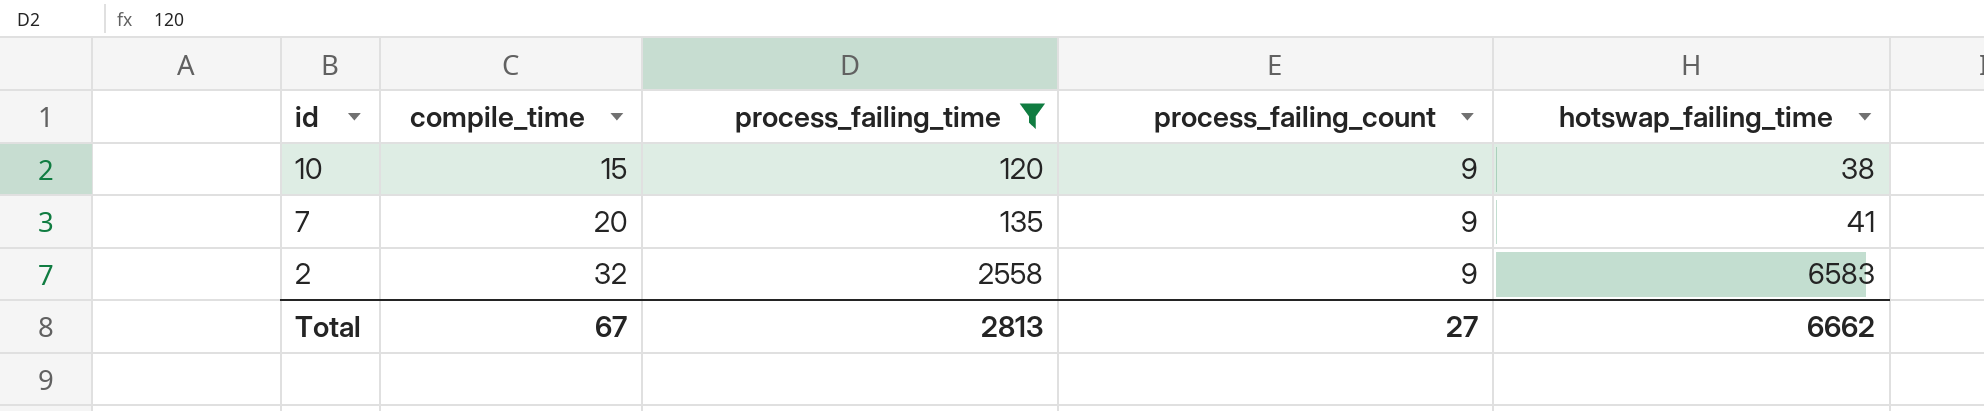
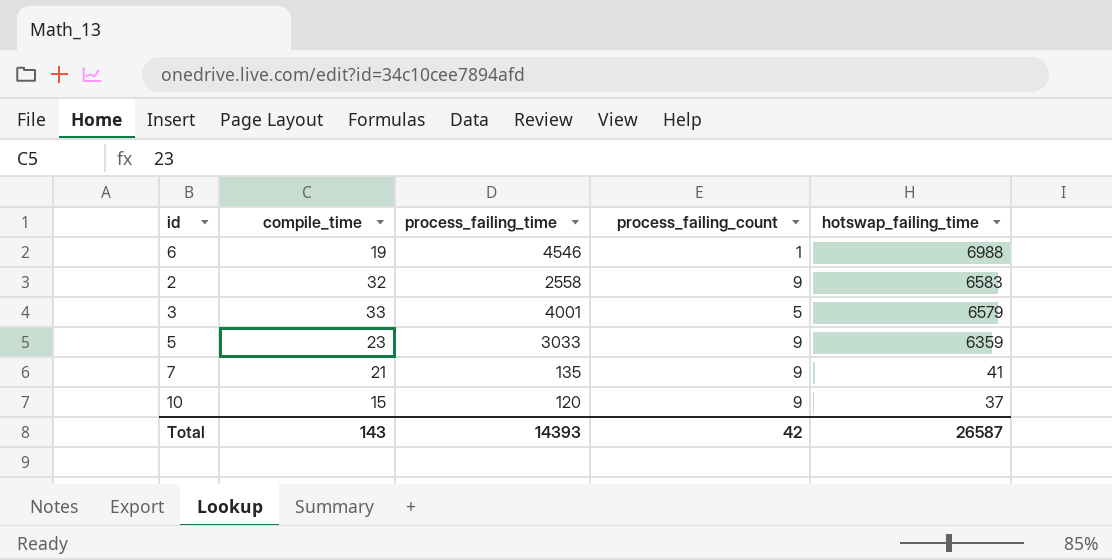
filter: process_failing_time <= 2558 -> none
row order: id descending -> hotswap_failing_time descending
7 | compile_time: 20 -> 21
10 | hotswap_failing_time: 38 -> 37
Total | compile_time: 67 -> 143
Total | process_failing_time: 2813 -> 14393
Total | process_failing_count: 27 -> 42
Total | hotswap_failing_time: 6662 -> 26587

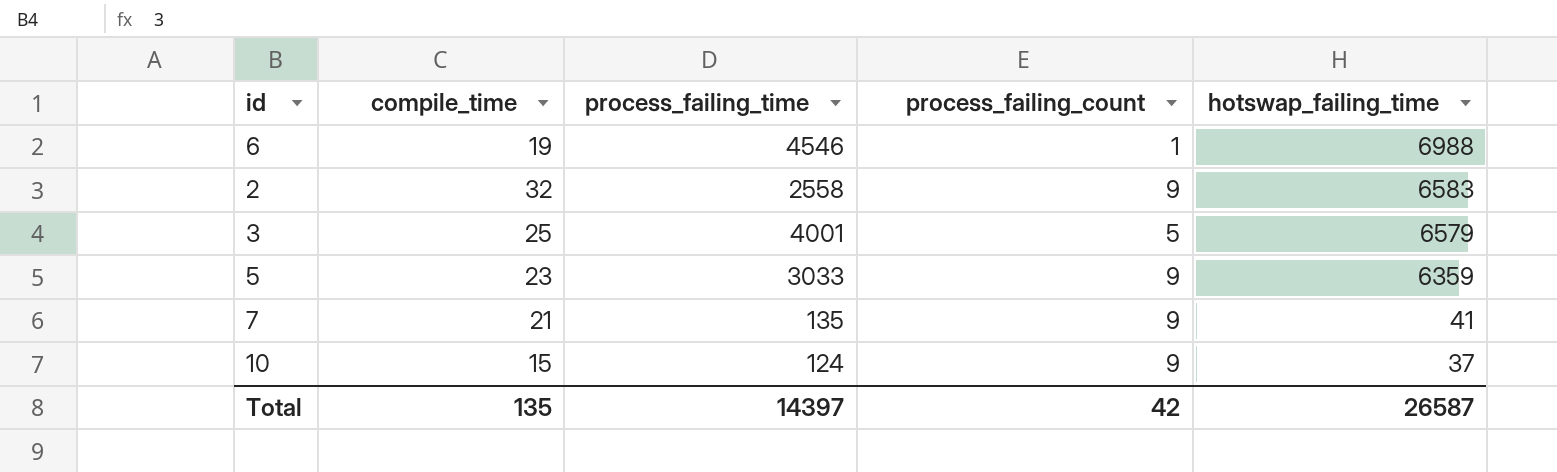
3 | compile_time: 33 -> 25
10 | process_failing_time: 120 -> 124
Total | compile_time: 143 -> 135
Total | process_failing_time: 14393 -> 14397

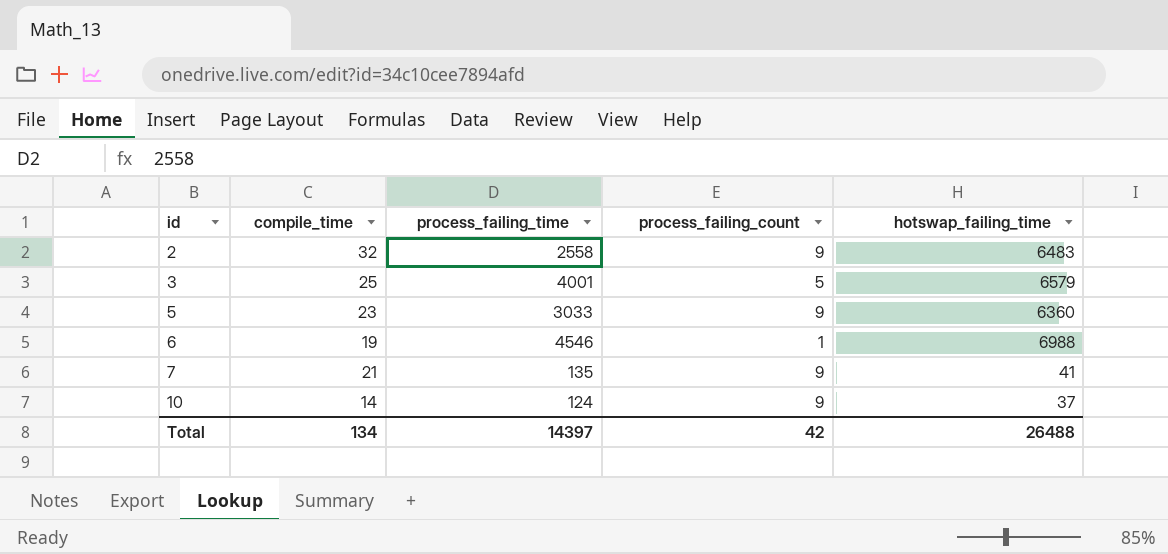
row order: hotswap_failing_time descending -> id ascending
2 | hotswap_failing_time: 6583 -> 6483
5 | hotswap_failing_time: 6359 -> 6360
10 | compile_time: 15 -> 14
Total | compile_time: 135 -> 134
Total | hotswap_failing_time: 26587 -> 26488

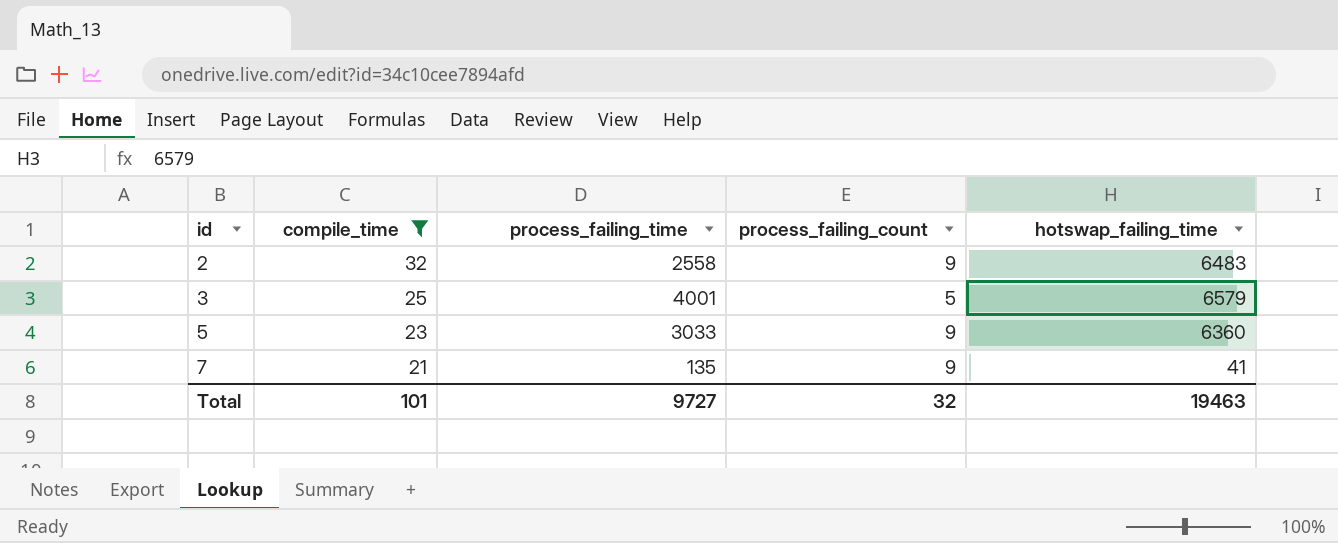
filter: none -> compile_time >= 21
Total | compile_time: 134 -> 101
Total | process_failing_time: 14397 -> 9727
Total | process_failing_count: 42 -> 32
Total | hotswap_failing_time: 26488 -> 19463

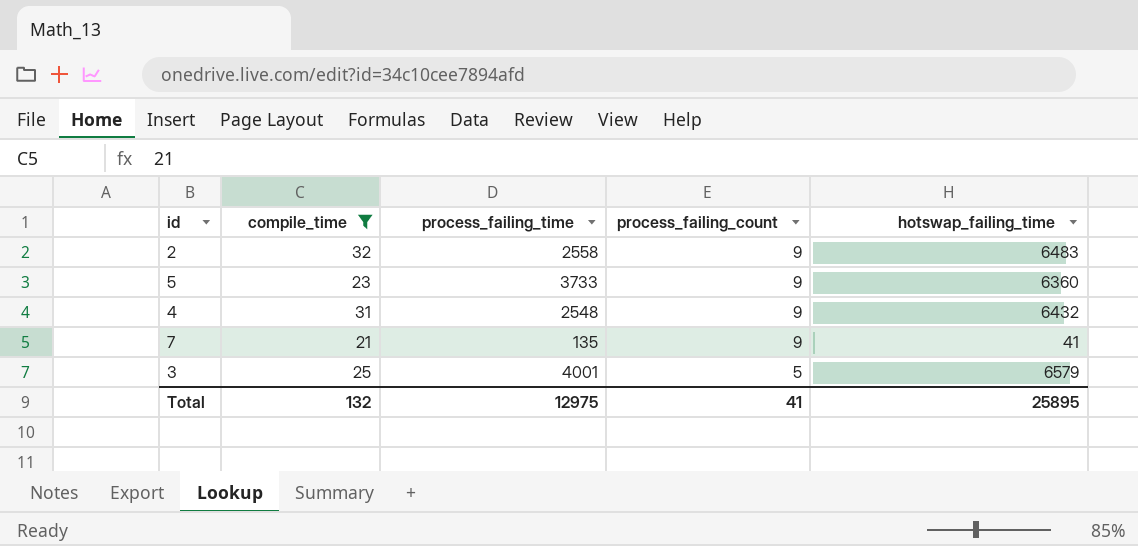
row order: id ascending -> process_failing_count descending
5 | process_failing_time: 3033 -> 3733
row 4: none -> 31 | 2548 | 9 | 6432
Total | compile_time: 101 -> 132
Total | process_failing_time: 9727 -> 12975
Total | process_failing_count: 32 -> 41
Total | hotswap_failing_time: 19463 -> 25895

